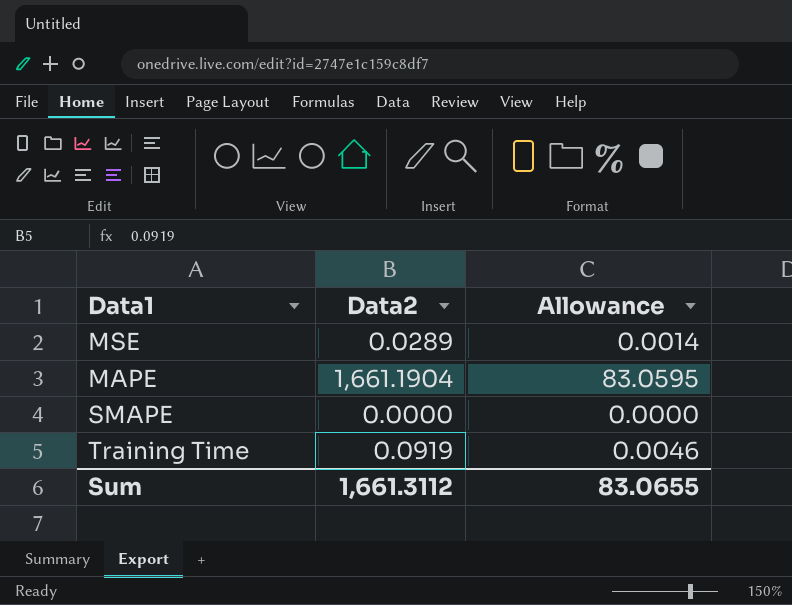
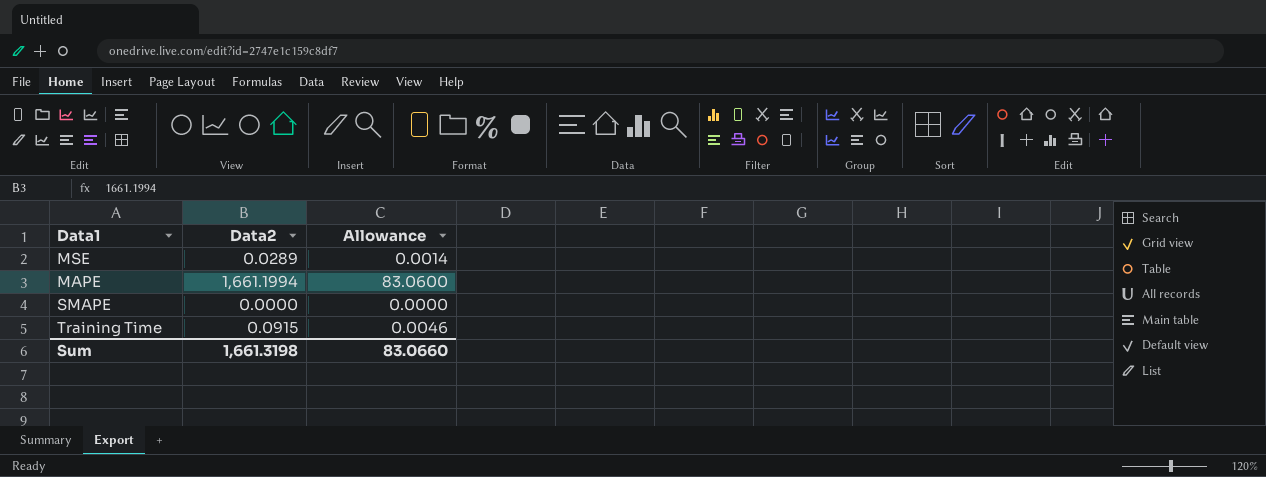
MAPE | Data2: 1,661.1904 -> 1,661.1994
MAPE | Allowance: 83.0595 -> 83.0600
Training Time | Data2: 0.0919 -> 0.0915
Sum | Data2: 1,661.3112 -> 1,661.3198
Sum | Allowance: 83.0655 -> 83.0660

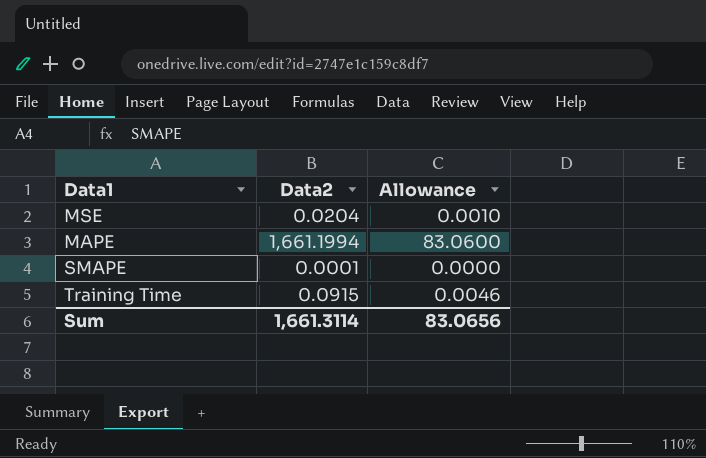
MSE | Data2: 0.0289 -> 0.0204
MSE | Allowance: 0.0014 -> 0.0010
SMAPE | Data2: 0.0000 -> 0.0001
Sum | Data2: 1,661.3198 -> 1,661.3114
Sum | Allowance: 83.0660 -> 83.0656

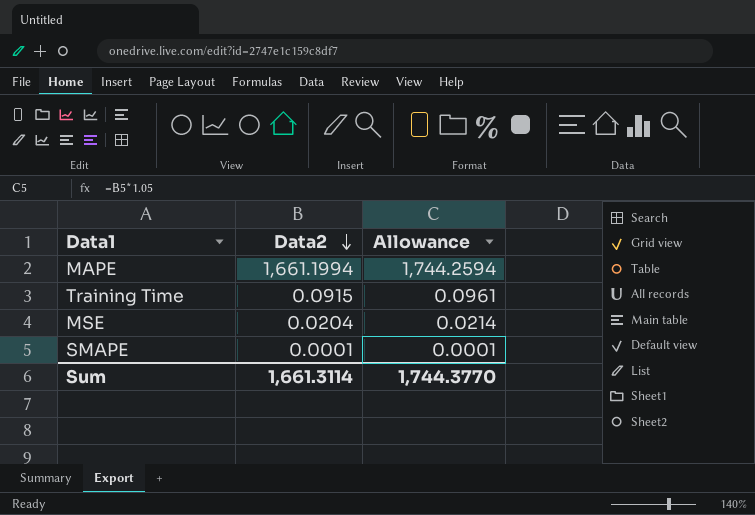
row order: none -> Data2 descending
column Allowance | formula: [Data2] * 0.05 -> [Data2] * 1.05
Sum | Allowance: 83.0656 -> 1,744.3770

